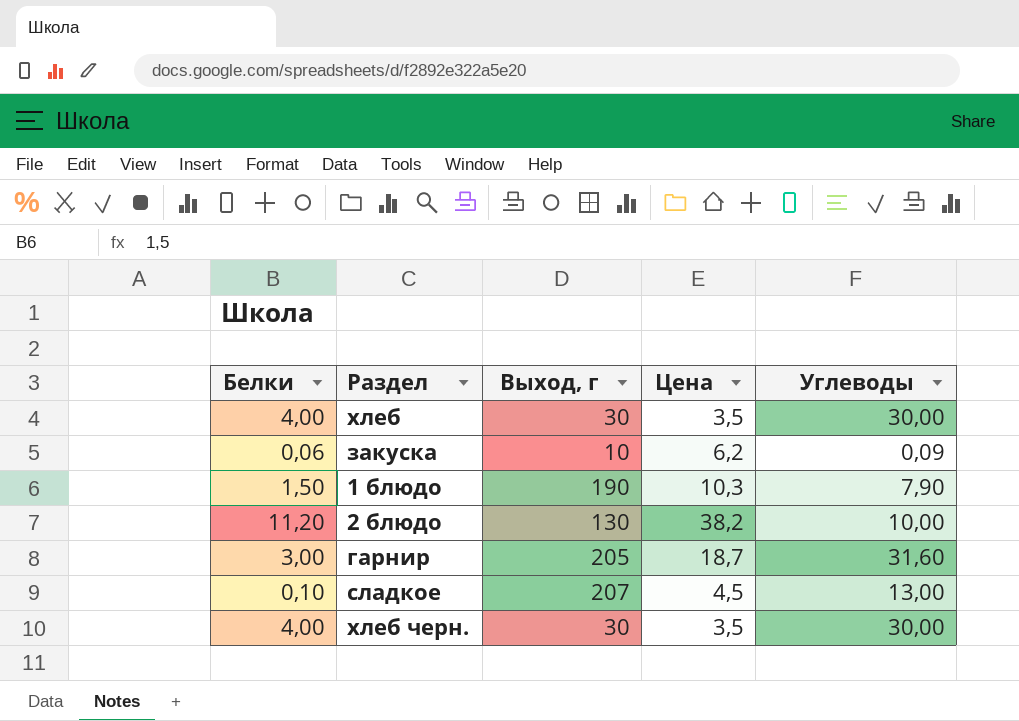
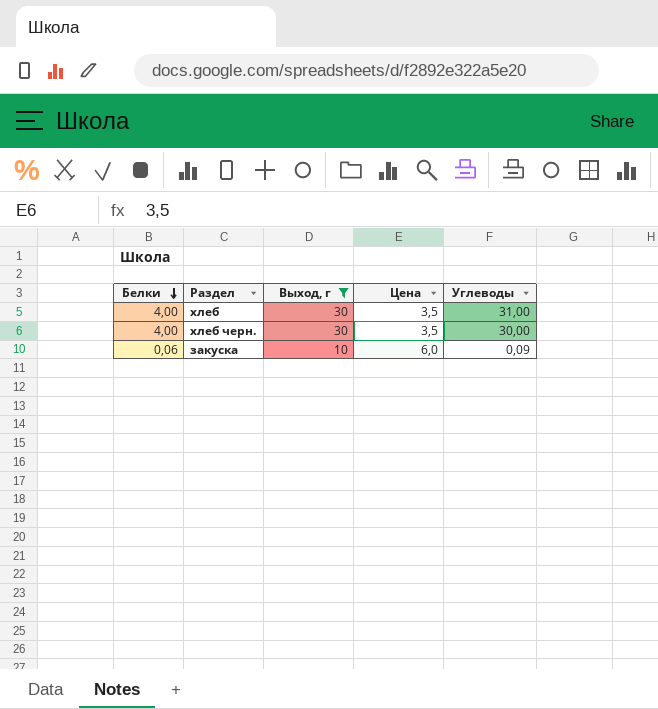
filter: none -> Выход, г <= 30
row order: none -> Белки descending
хлеб | Углеводы: 30,00 -> 31,00
закуска | Цена: 6,2 -> 6,0

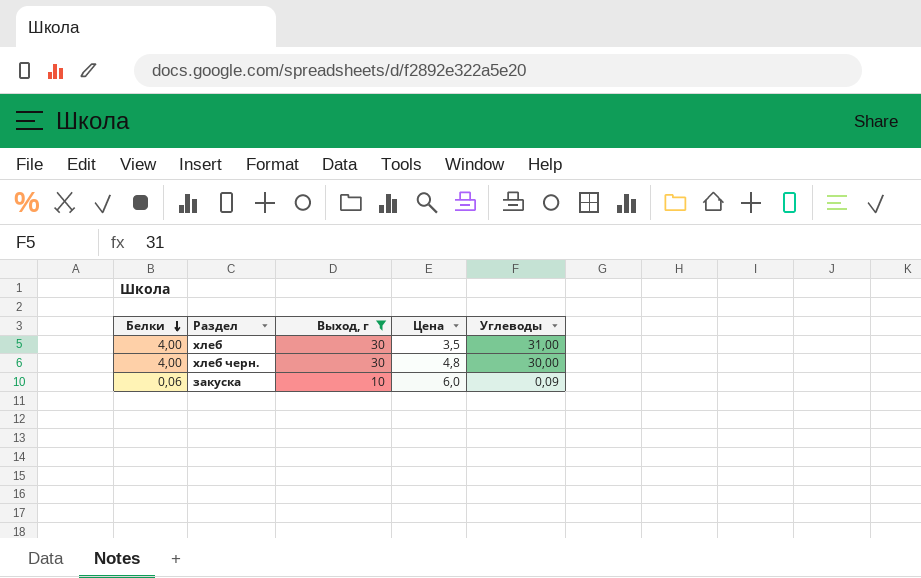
хлеб черн. | Цена: 3,5 -> 4,8

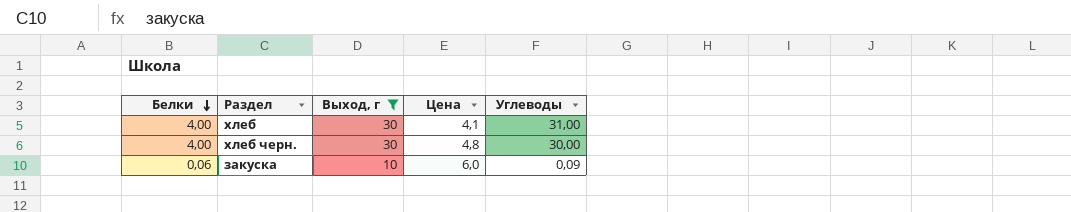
хлеб | Цена: 3,5 -> 4,1

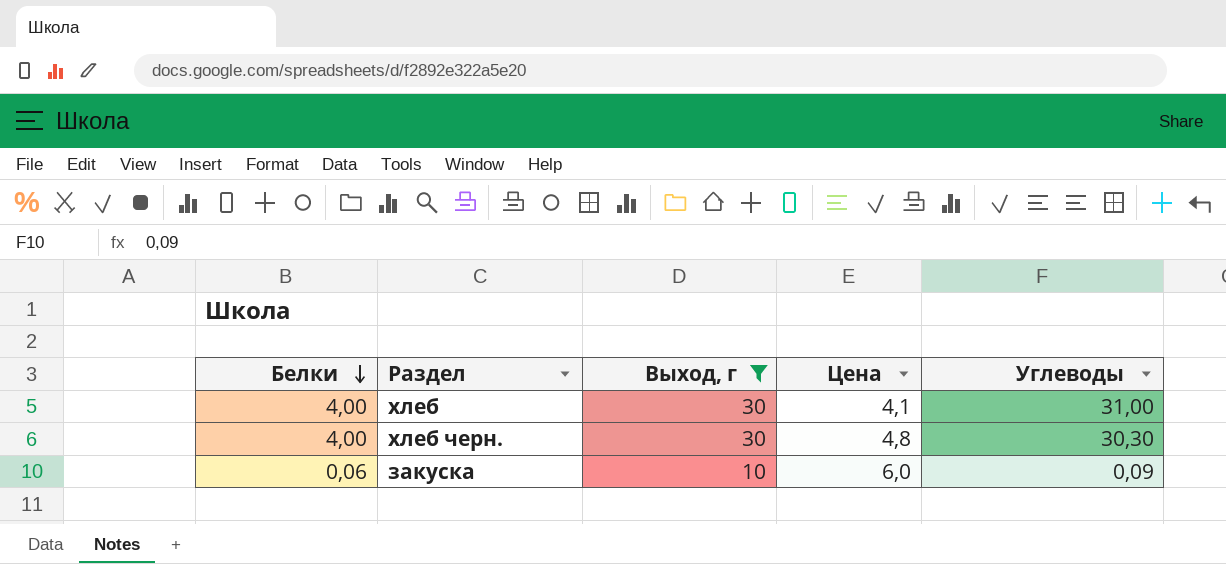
хлеб черн. | Углеводы: 30,00 -> 30,30

